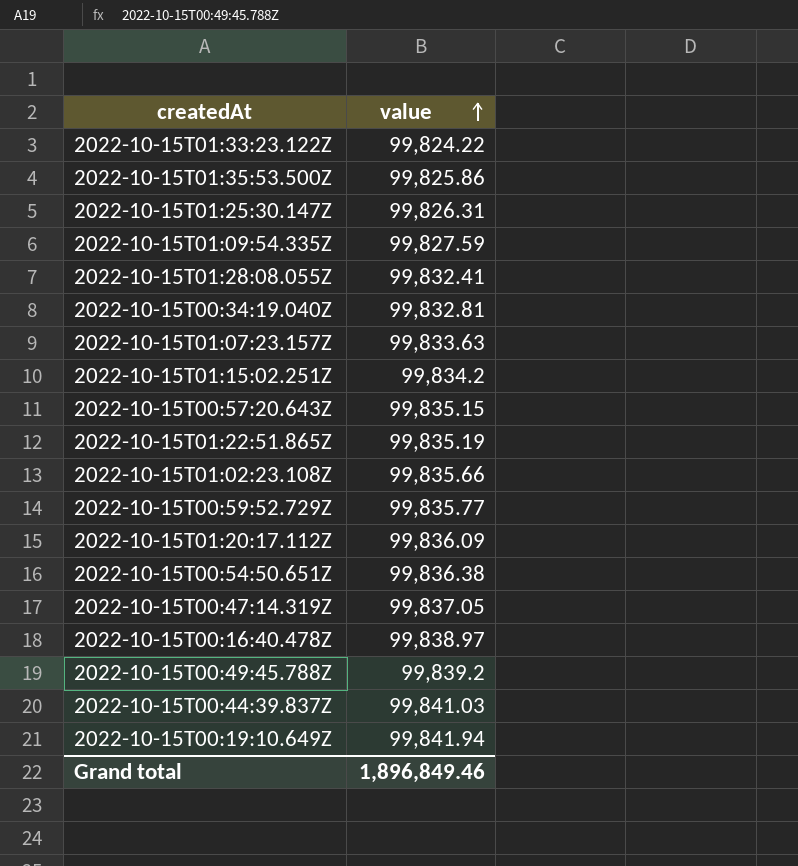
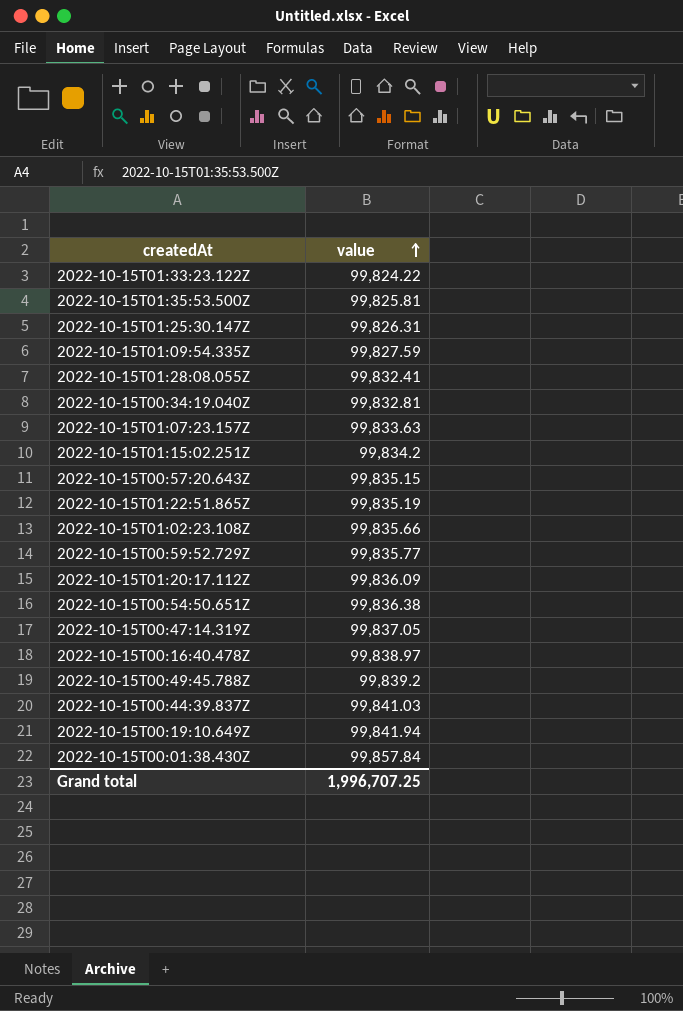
2022-10-15T01:35:53.500Z | value: 99,825.86 -> 99,825.81
row 2022-10-15T00:01:38.430Z: none -> 99,857.84
Grand total | value: 1,896,849.46 -> 1,996,707.25

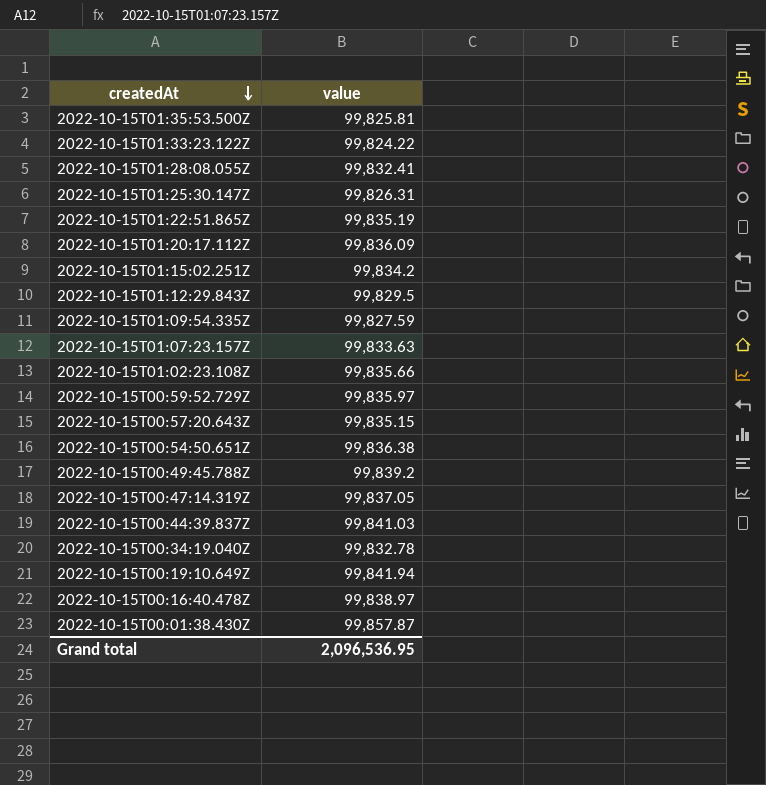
row order: value ascending -> createdAt descending
row 2022-10-15T01:12:29.843Z: none -> 99,829.5
2022-10-15T00:59:52.729Z | value: 99,835.77 -> 99,835.97
2022-10-15T00:34:19.040Z | value: 99,832.81 -> 99,832.78
2022-10-15T00:01:38.430Z | value: 99,857.84 -> 99,857.87
Grand total | value: 1,996,707.25 -> 2,096,536.95

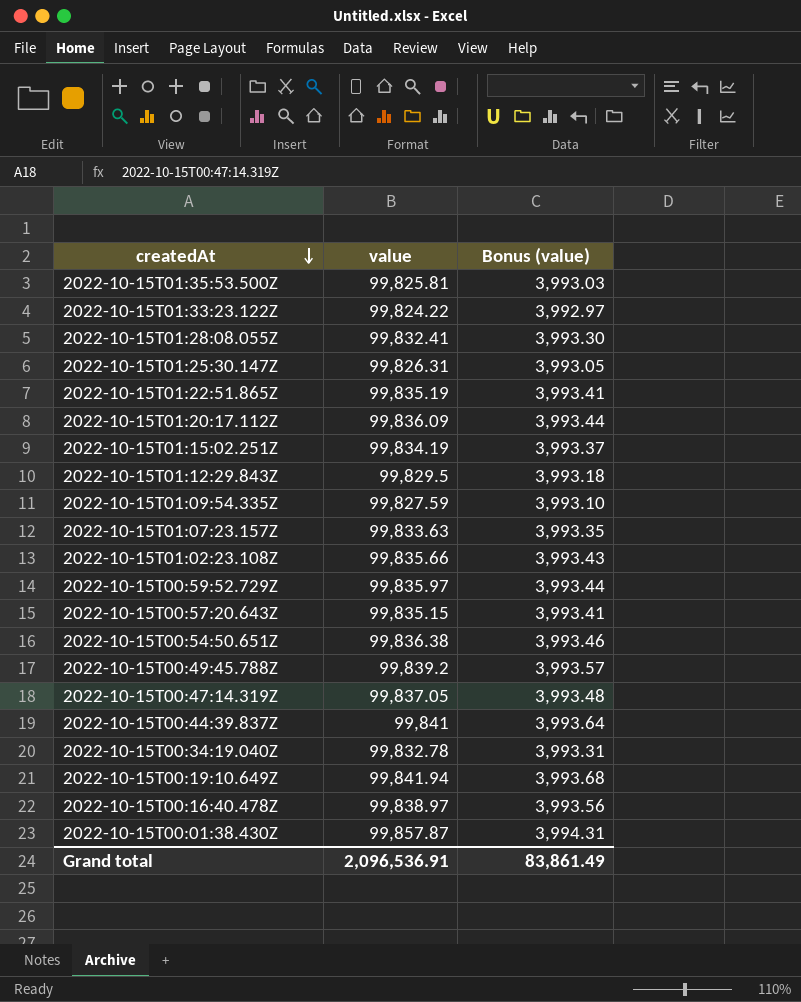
column Bonus (value) | formula: none -> [value] * 0.04
2022-10-15T01:15:02.251Z | value: 99,834.2 -> 99,834.19
2022-10-15T00:44:39.837Z | value: 99,841.03 -> 99,841
Grand total | value: 2,096,536.95 -> 2,096,536.91

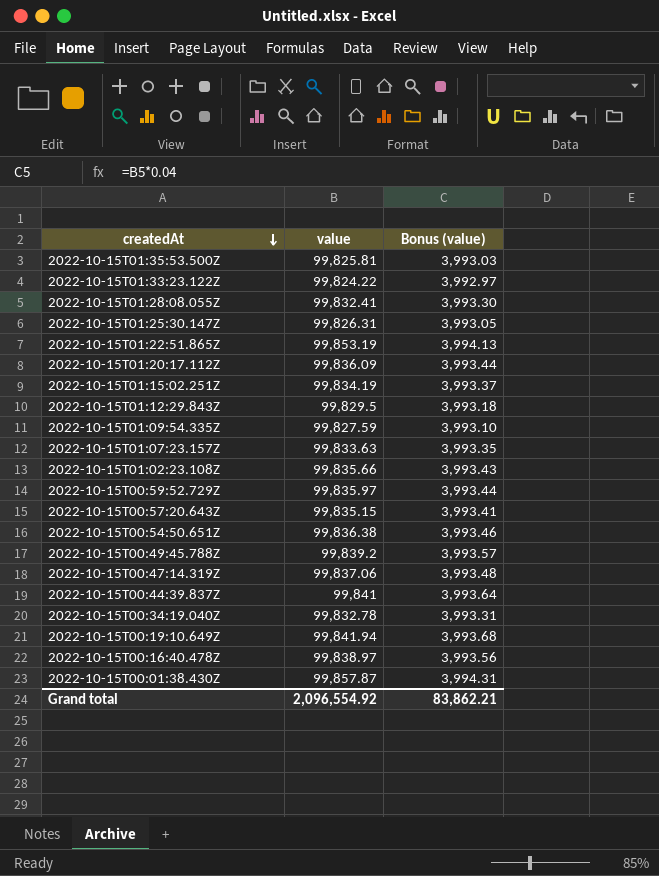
2022-10-15T01:22:51.865Z | value: 99,835.19 -> 99,853.19
2022-10-15T01:22:51.865Z | Bonus (value): 3,993.41 -> 3,994.13
2022-10-15T00:47:14.319Z | value: 99,837.05 -> 99,837.06
Grand total | value: 2,096,536.91 -> 2,096,554.92
Grand total | Bonus (value): 83,861.49 -> 83,862.21

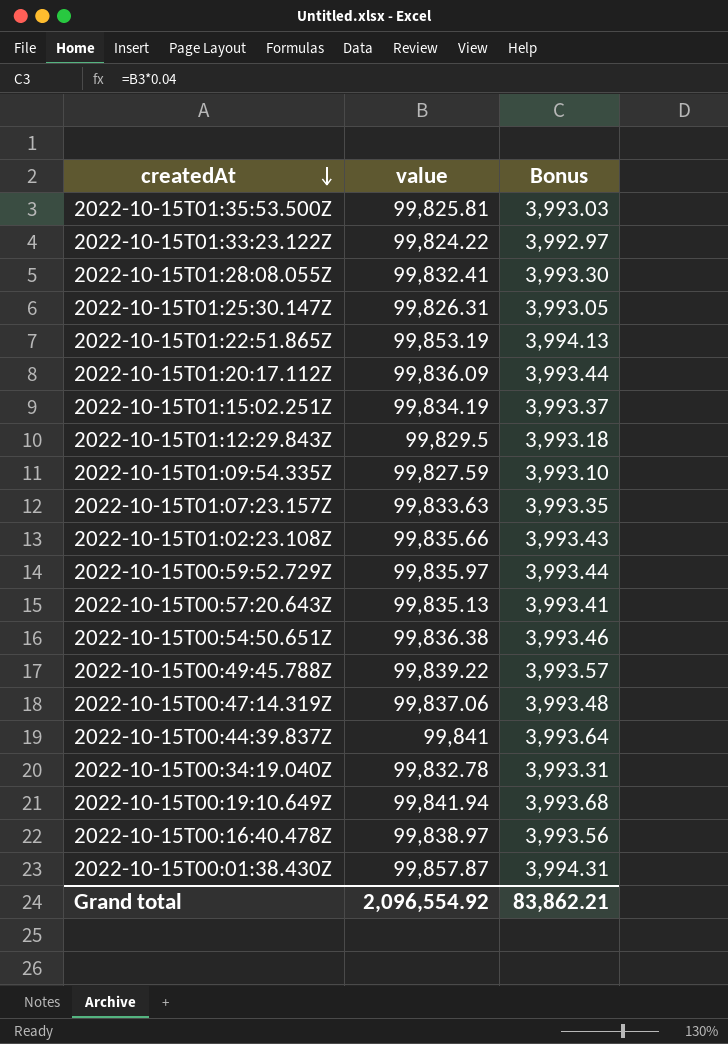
column name: Bonus (value) -> Bonus
2022-10-15T00:57:20.643Z | value: 99,835.15 -> 99,835.13
2022-10-15T00:49:45.788Z | value: 99,839.2 -> 99,839.22

